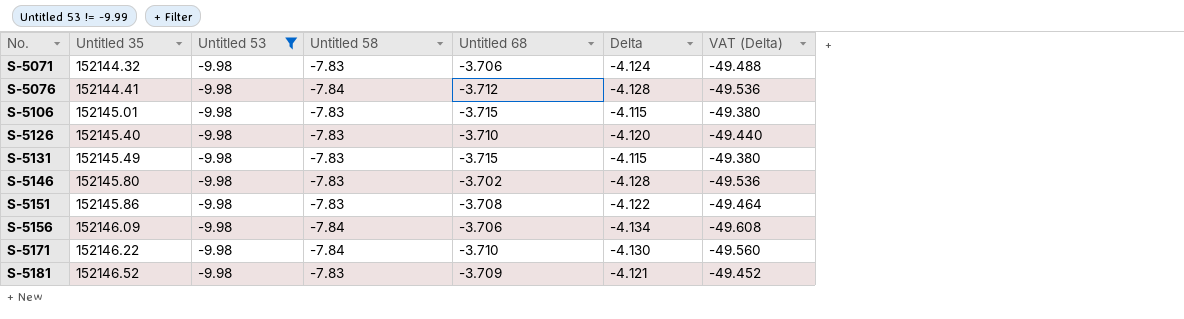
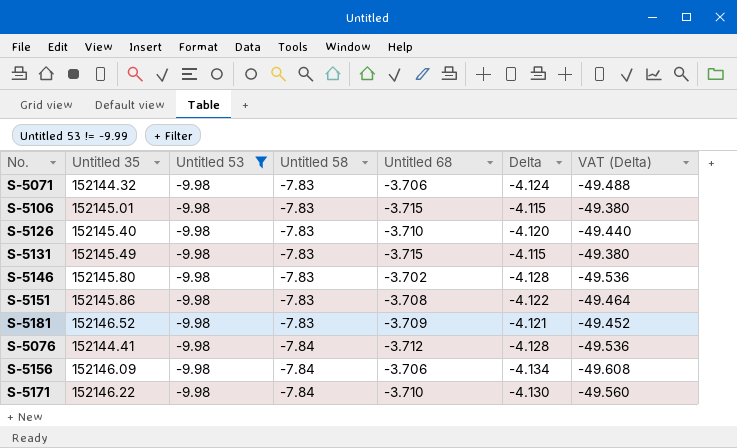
row order: No. ascending -> Untitled 58 descending

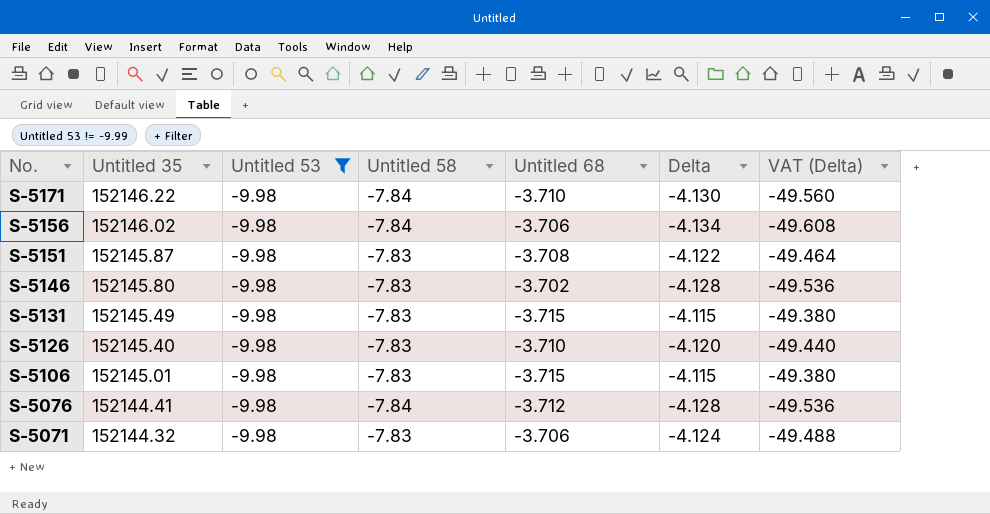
row order: Untitled 58 descending -> No. descending
row S-5181: 152146.52 | -9.98 | -7.83 | -3.709 | -4.121 | -49.452 -> none
S-5156 | Untitled 35: 152146.09 -> 152146.02
S-5151 | Untitled 35: 152145.86 -> 152145.87

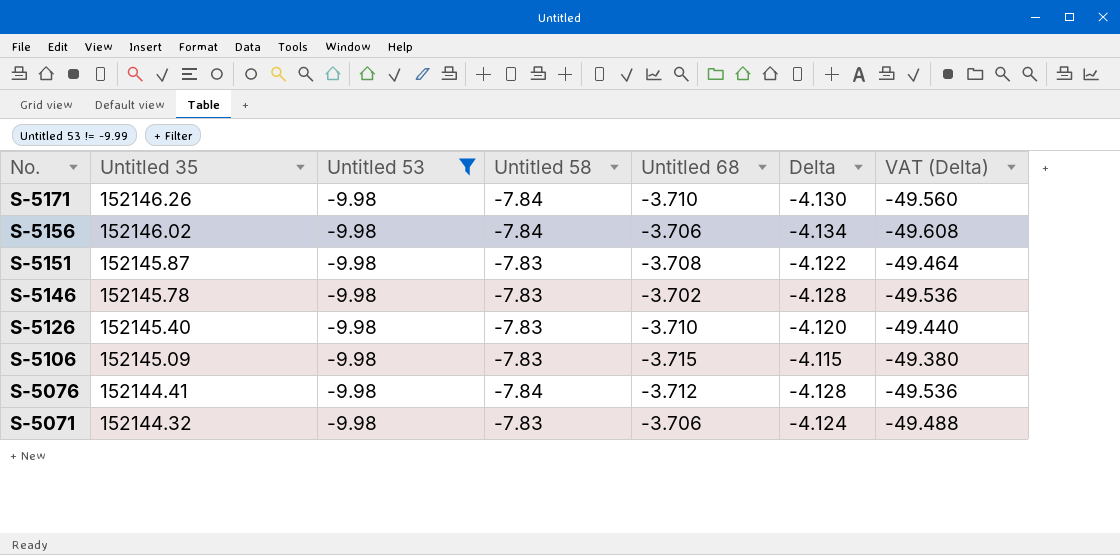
row S-5131: 152145.49 | -9.98 | -7.83 | -3.715 | -4.115 | -49.380 -> none
S-5171 | Untitled 35: 152146.22 -> 152146.26
S-5146 | Untitled 35: 152145.80 -> 152145.78
S-5106 | Untitled 35: 152145.01 -> 152145.09

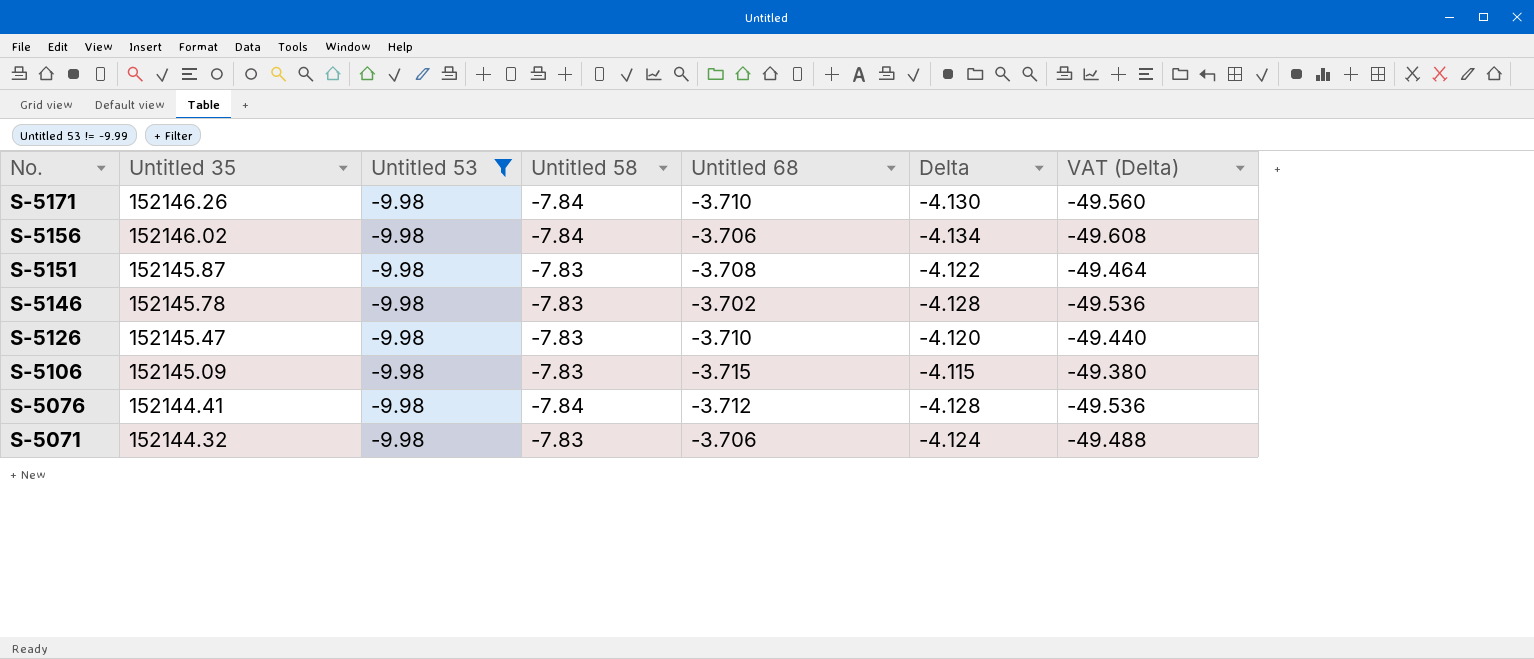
S-5126 | Untitled 35: 152145.40 -> 152145.47

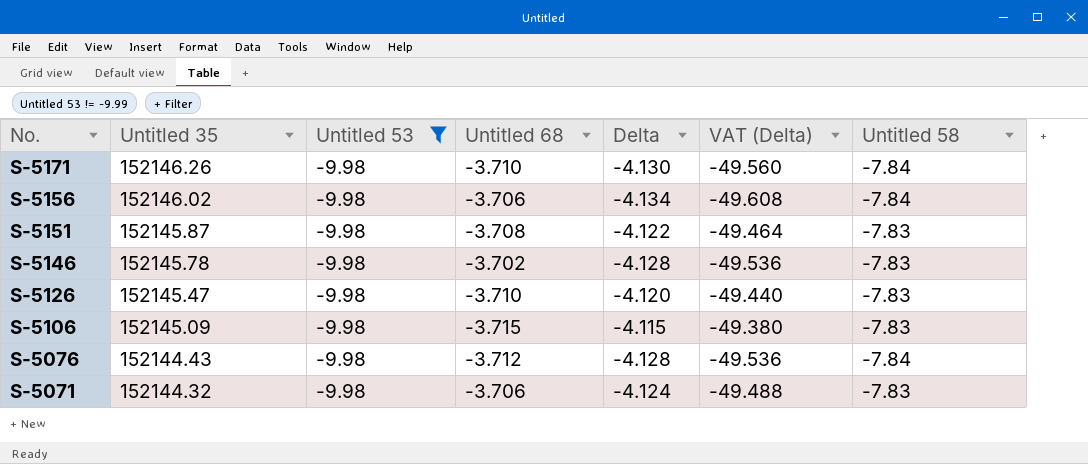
column Untitled 58 | position: 4 -> 7
S-5076 | Untitled 35: 152144.41 -> 152144.43

